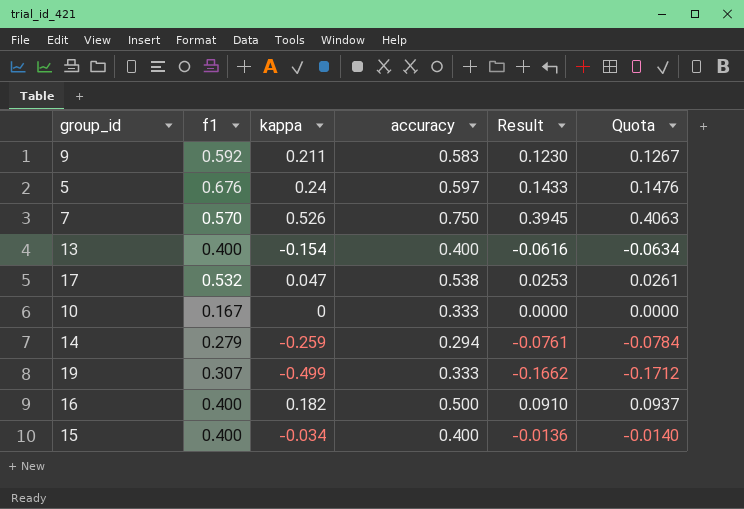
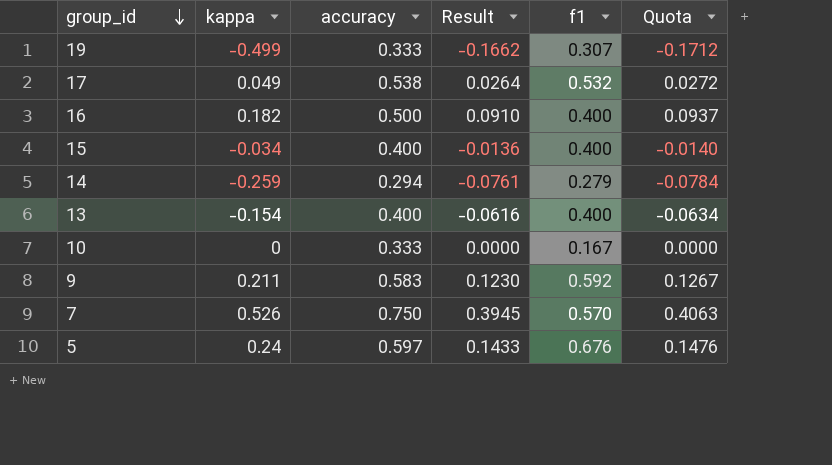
row order: none -> group_id descending
column f1 | position: 2 -> 5
17 | kappa: 0.047 -> 0.049
17 | Result: 0.0253 -> 0.0264
17 | Quota: 0.0261 -> 0.0272

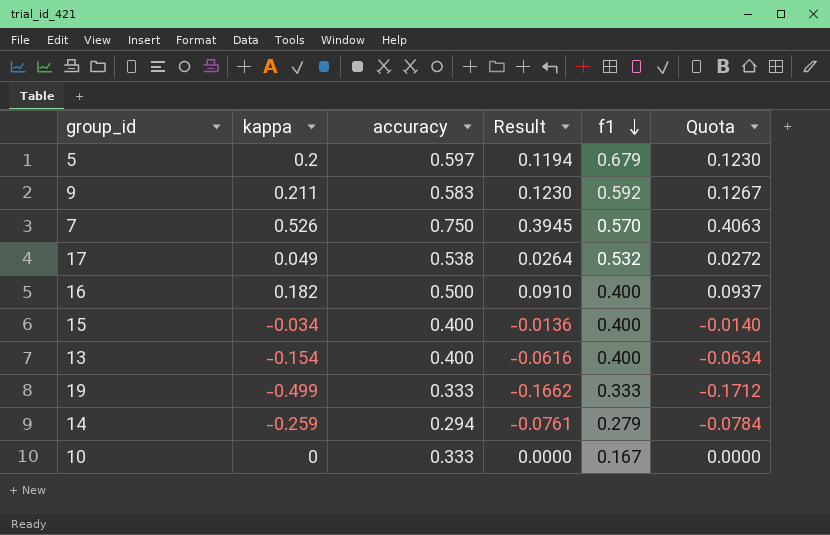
row order: group_id descending -> f1 descending
5 | kappa: 0.24 -> 0.2
5 | Result: 0.1433 -> 0.1194
5 | f1: 0.676 -> 0.679
5 | Quota: 0.1476 -> 0.1230
19 | f1: 0.307 -> 0.333

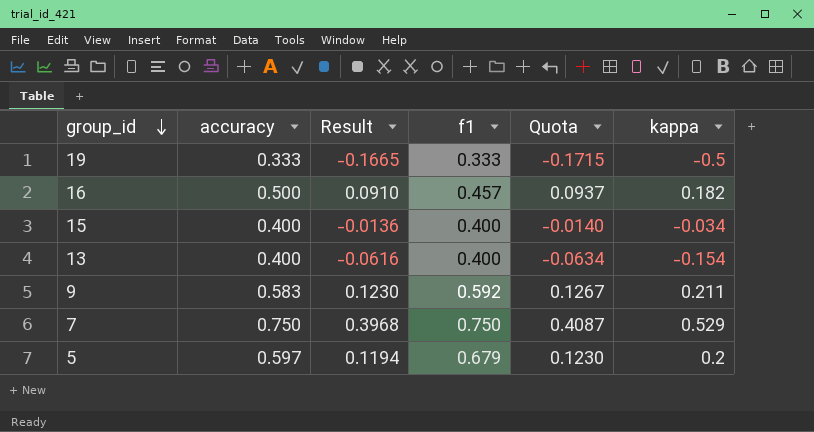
row order: f1 descending -> group_id descending
column kappa | position: 2 -> 6
row 17: 0.049 | 0.538 | 0.0264 | 0.532 | 0.0272 -> none
row 14: -0.259 | 0.294 | -0.0761 | 0.279 | -0.0784 -> none
row 10: 0 | 0.333 | 0.0000 | 0.167 | 0.0000 -> none
19 | Result: -0.1662 -> -0.1665
19 | Quota: -0.1712 -> -0.1715
19 | kappa: -0.499 -> -0.5
16 | f1: 0.400 -> 0.457
7 | Result: 0.3945 -> 0.3968
7 | f1: 0.570 -> 0.750
7 | Quota: 0.4063 -> 0.4087
7 | kappa: 0.526 -> 0.529

